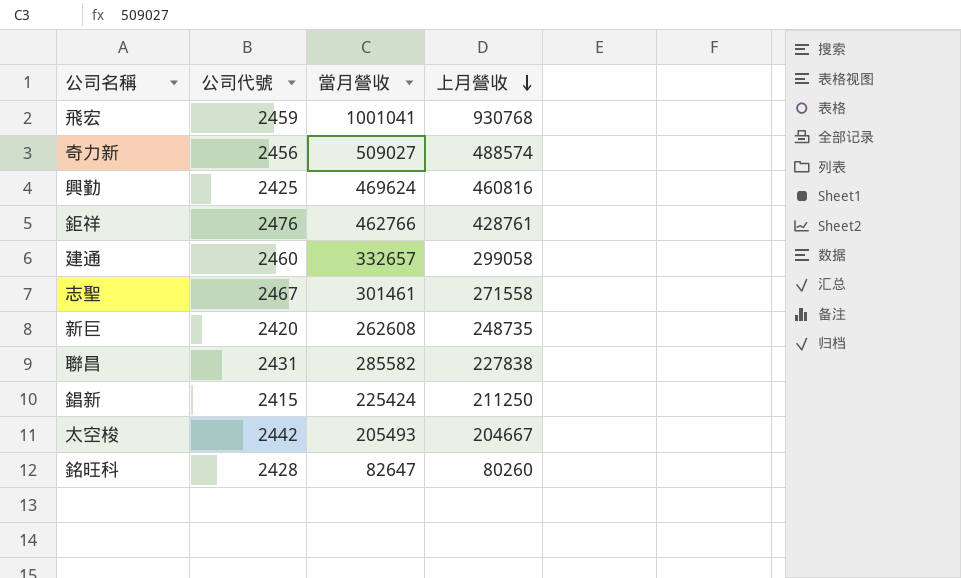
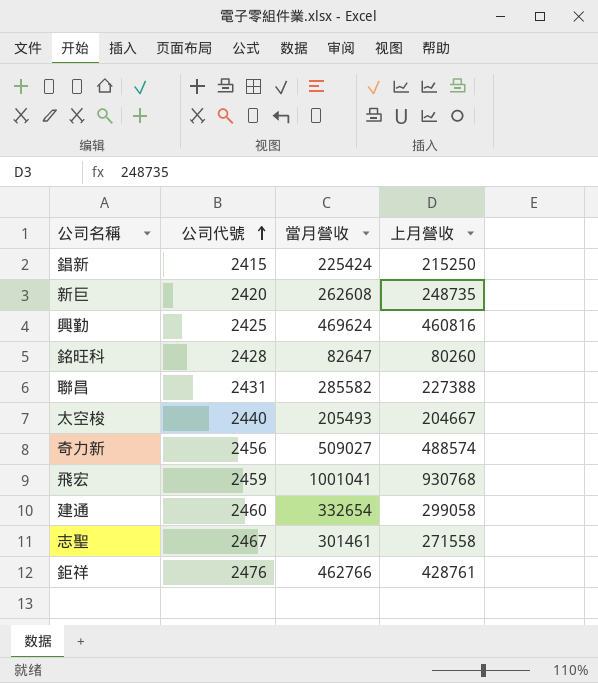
row order: 上月營收 descending -> 公司代號 ascending
錩新 | 上月營收: 211250 -> 215250
聯昌 | 上月營收: 227838 -> 227388
太空梭 | 公司代號: 2442 -> 2440
建通 | 當月營收: 332657 -> 332654

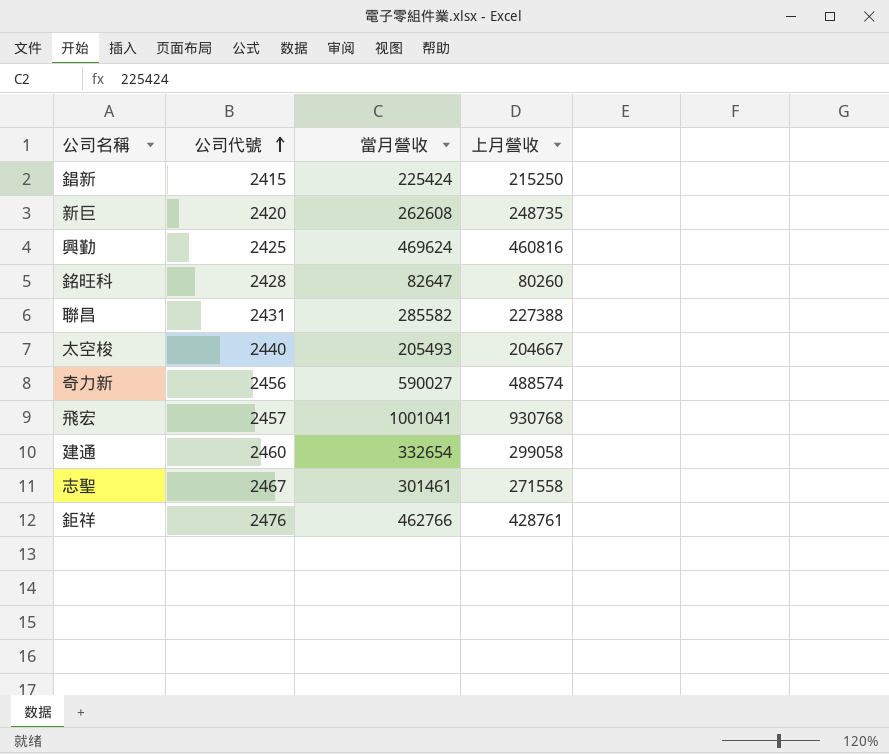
奇力新 | 當月營收: 509027 -> 590027
飛宏 | 公司代號: 2459 -> 2457

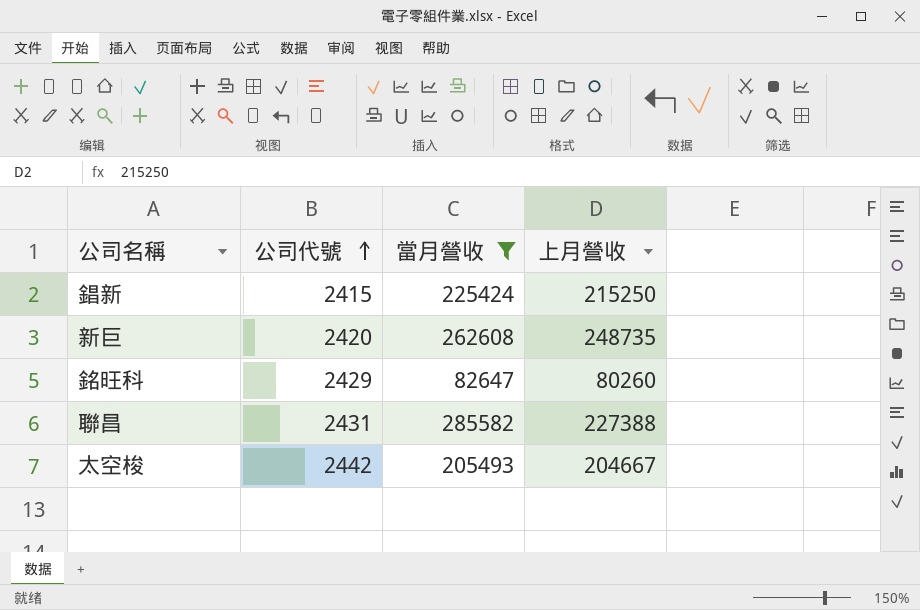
filter: none -> 當月營收 <= 285582
銘旺科 | 公司代號: 2428 -> 2429
太空梭 | 公司代號: 2440 -> 2442

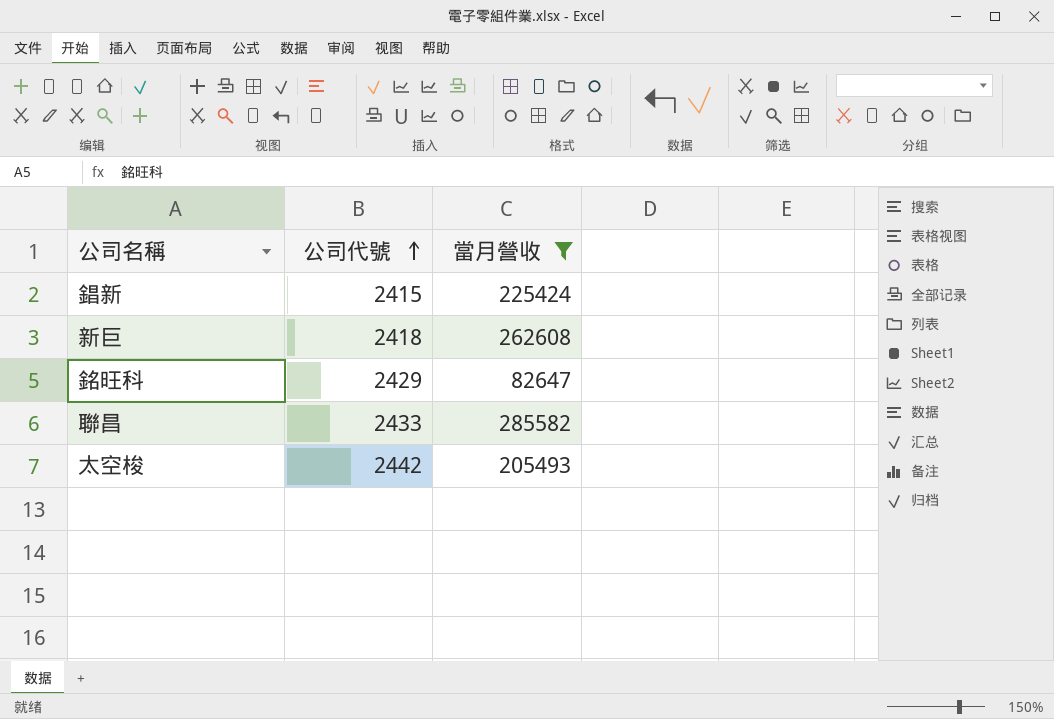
column 上月營收 | position: 4 -> none
新巨 | 公司代號: 2420 -> 2418
聯昌 | 公司代號: 2431 -> 2433

